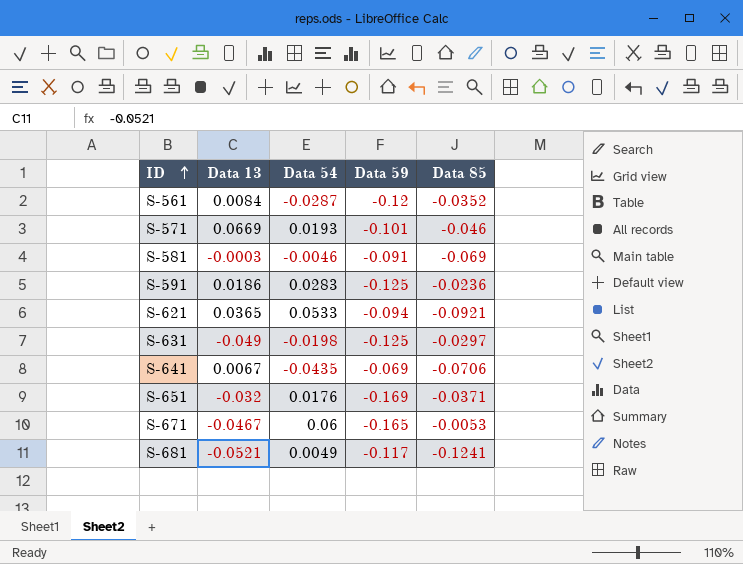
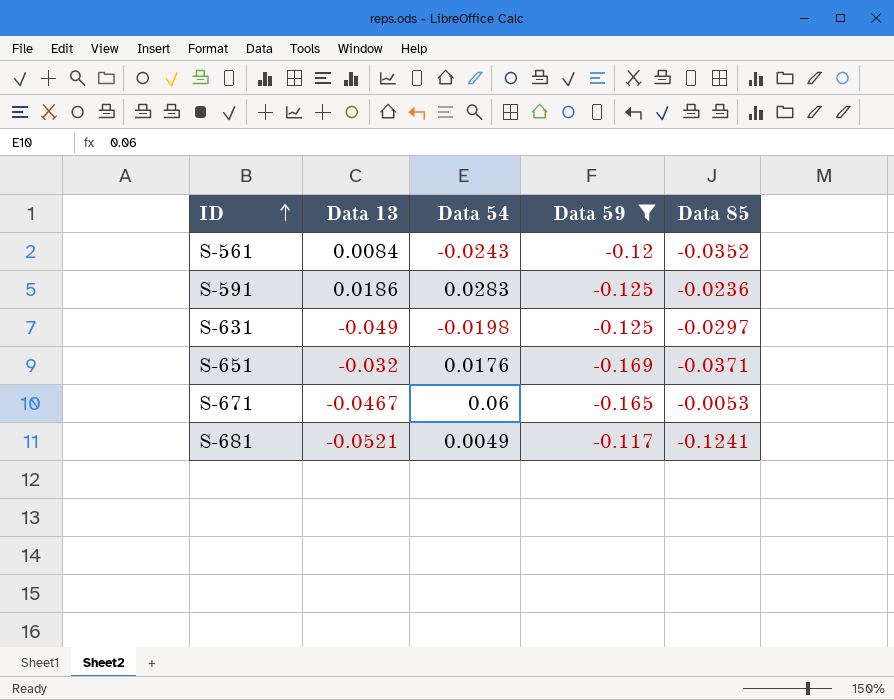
filter: none -> Data 59 <= -0.117
S-561 | Data 54: -0.0287 -> -0.0243

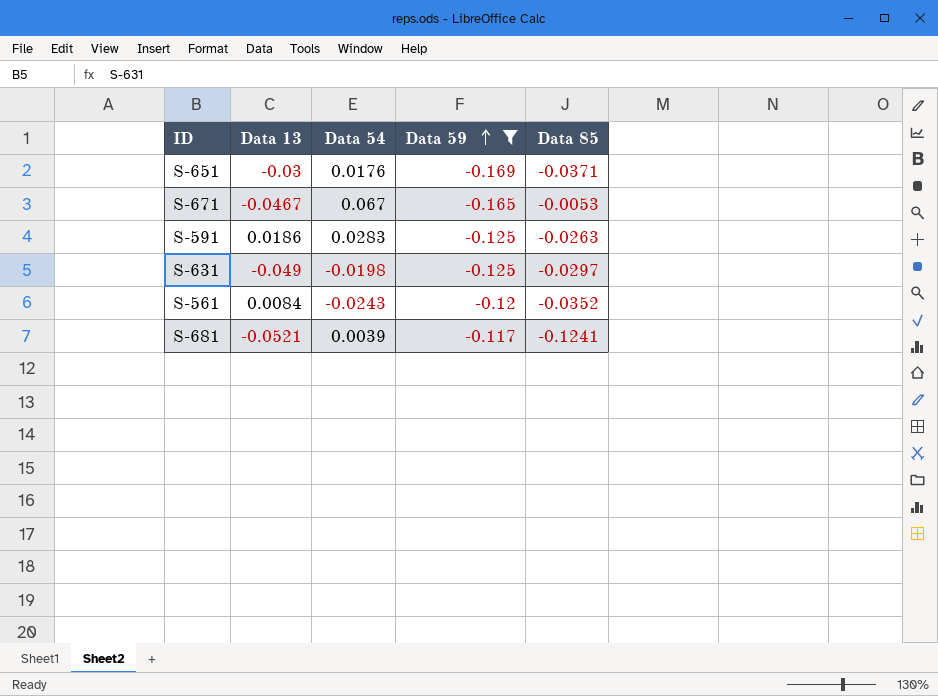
row order: ID ascending -> Data 59 ascending
S-651 | Data 13: -0.032 -> -0.03
S-671 | Data 54: 0.06 -> 0.067
S-591 | Data 85: -0.0236 -> -0.0263
S-681 | Data 54: 0.0049 -> 0.0039

